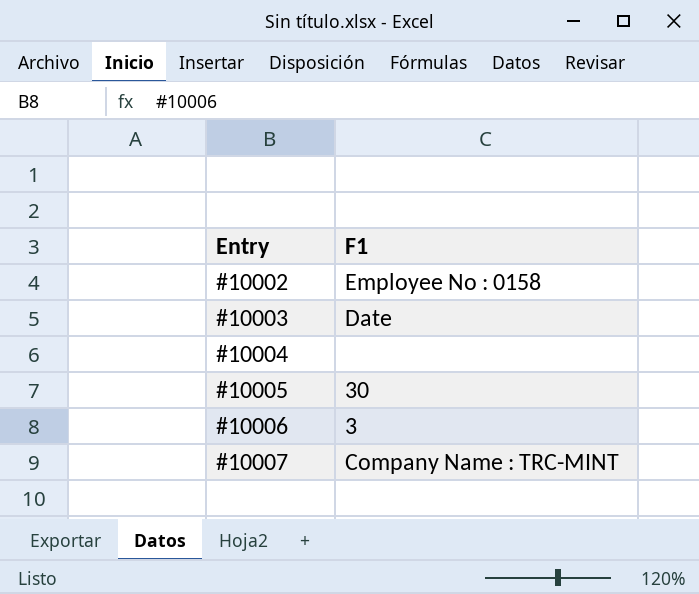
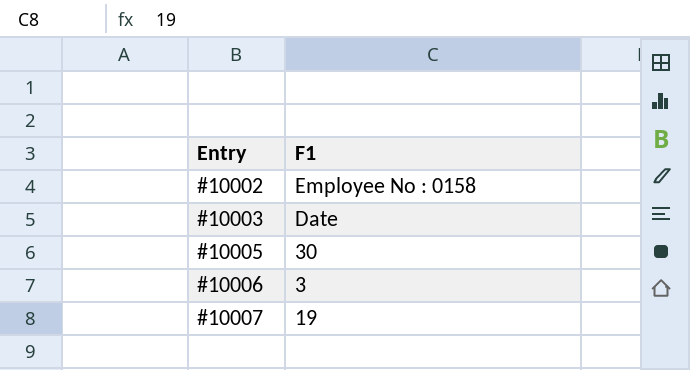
row #10004: none -> none
#10007 | F1: Company Name : TRC-MINT -> 19

